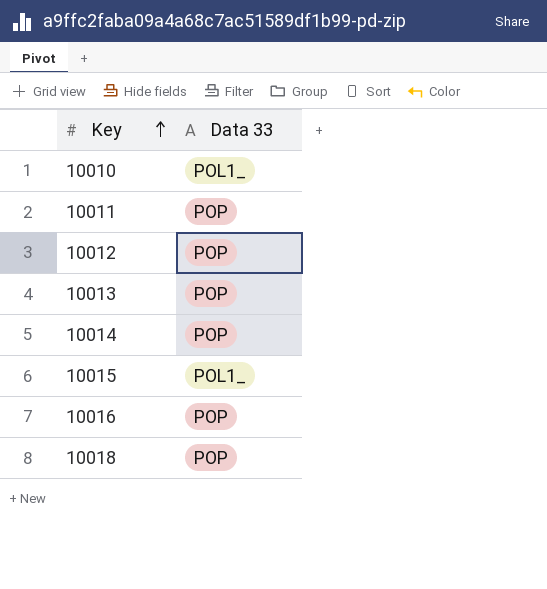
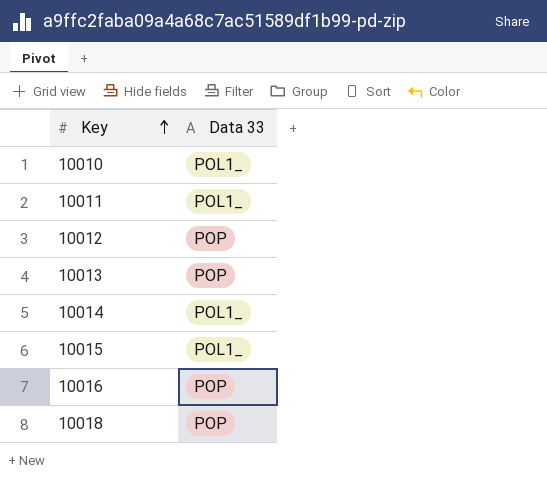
10011 | Data 33: POP -> POL1_
10014 | Data 33: POP -> POL1_

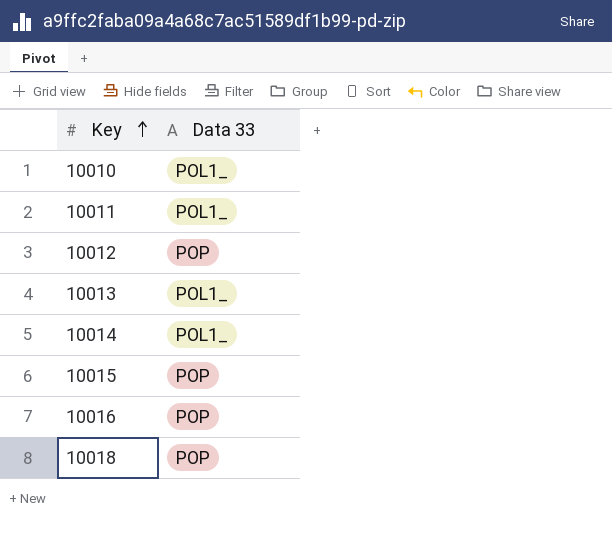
10013 | Data 33: POP -> POL1_
10015 | Data 33: POL1_ -> POP

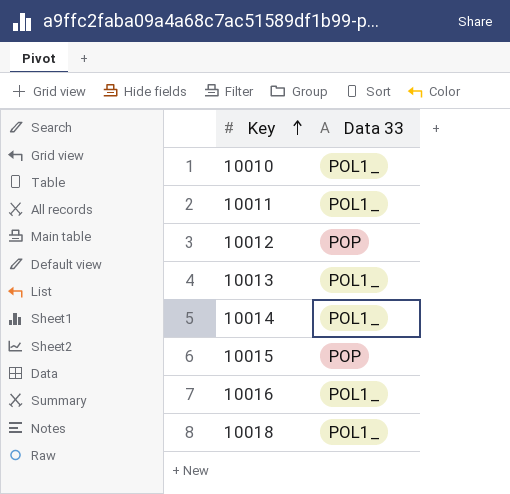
10016 | Data 33: POP -> POL1_
10018 | Data 33: POP -> POL1_

